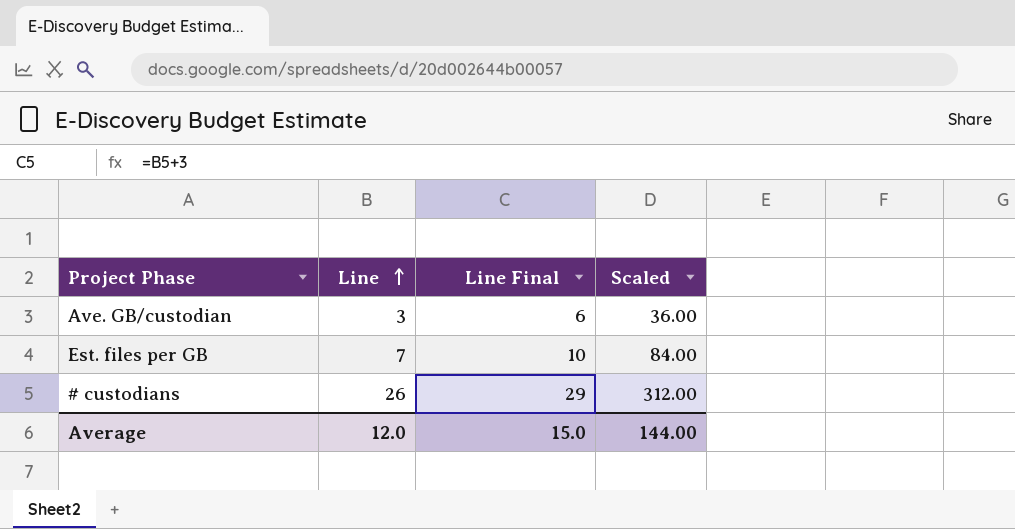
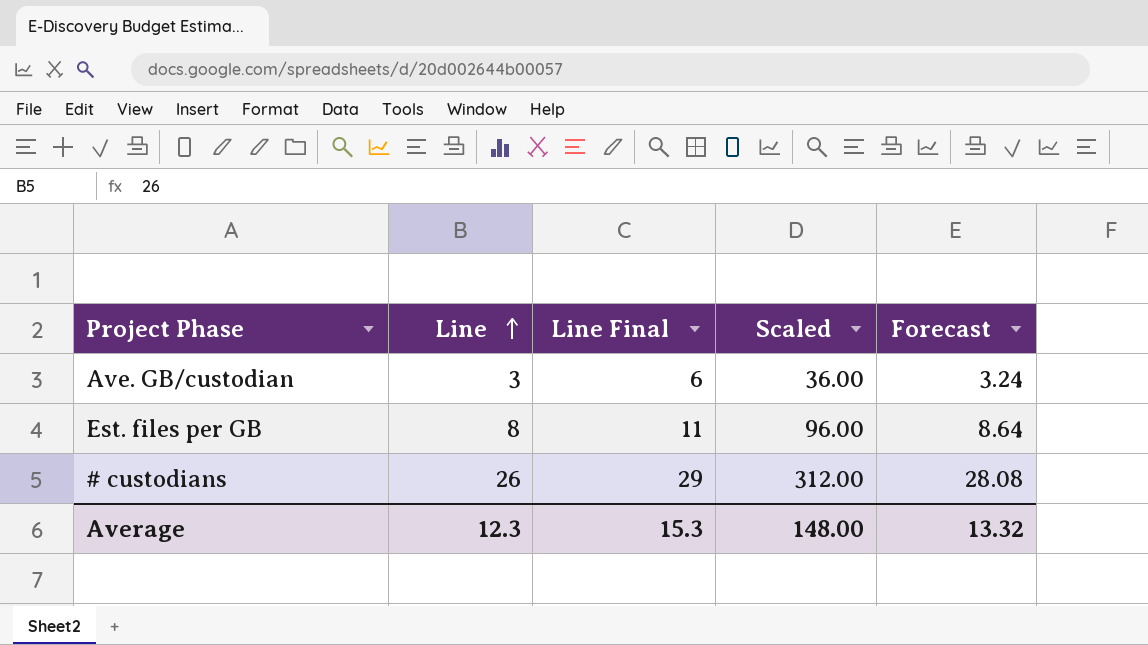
column Forecast | formula: none -> [Line] * 1.08
Est. files per GB | Line: 7 -> 8
Est. files per GB | Line Final: 10 -> 11
Est. files per GB | Scaled: 84.00 -> 96.00
Average | Line: 12.0 -> 12.3
Average | Line Final: 15.0 -> 15.3
Average | Scaled: 144.00 -> 148.00

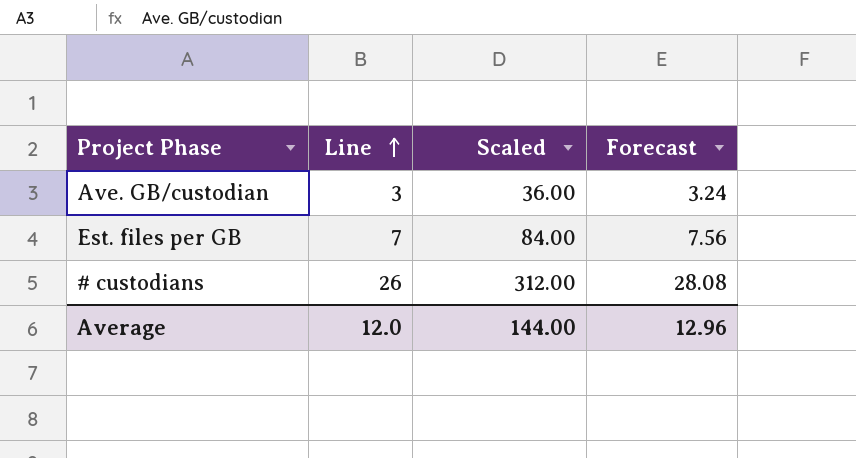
column Line Final | formula: [Line] + 3 -> none
Est. files per GB | Line: 8 -> 7
Est. files per GB | Scaled: 96.00 -> 84.00
Est. files per GB | Forecast: 8.64 -> 7.56
Average | Line: 12.3 -> 12.0
Average | Scaled: 148.00 -> 144.00
Average | Forecast: 13.32 -> 12.96

